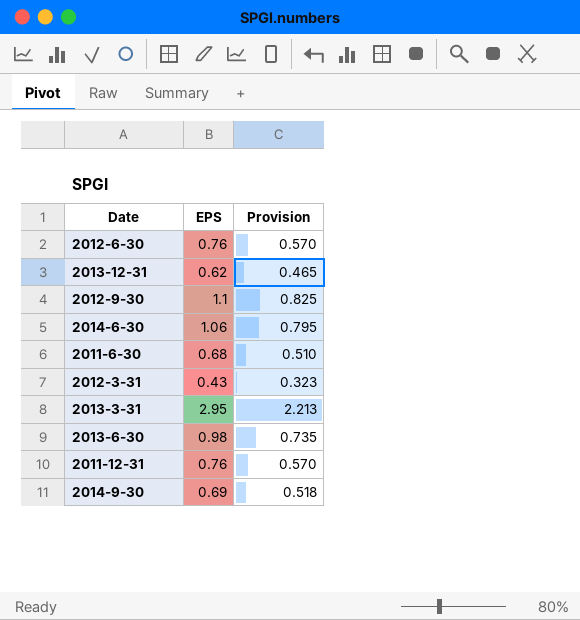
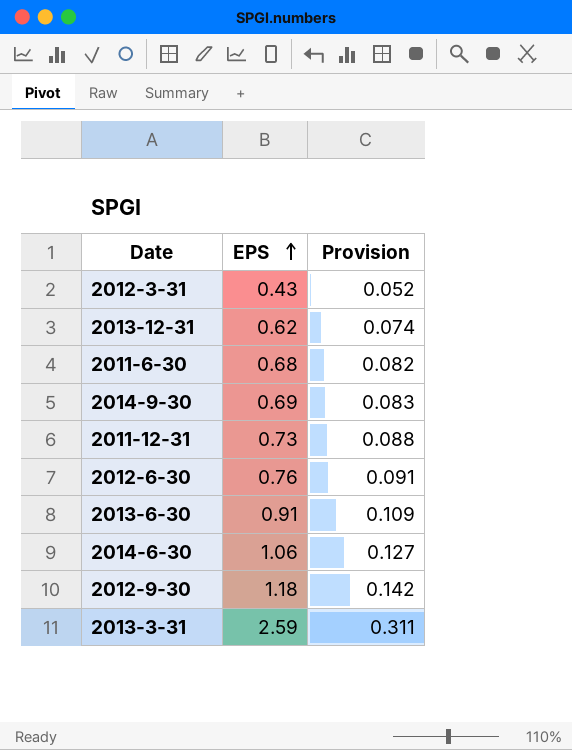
row order: none -> EPS ascending
column Provision | formula: [EPS] * 0.75 -> [EPS] * 0.12
2011-12-31 | EPS: 0.76 -> 0.73
2013-6-30 | EPS: 0.98 -> 0.91
2012-9-30 | EPS: 1.1 -> 1.18
2013-3-31 | EPS: 2.95 -> 2.59

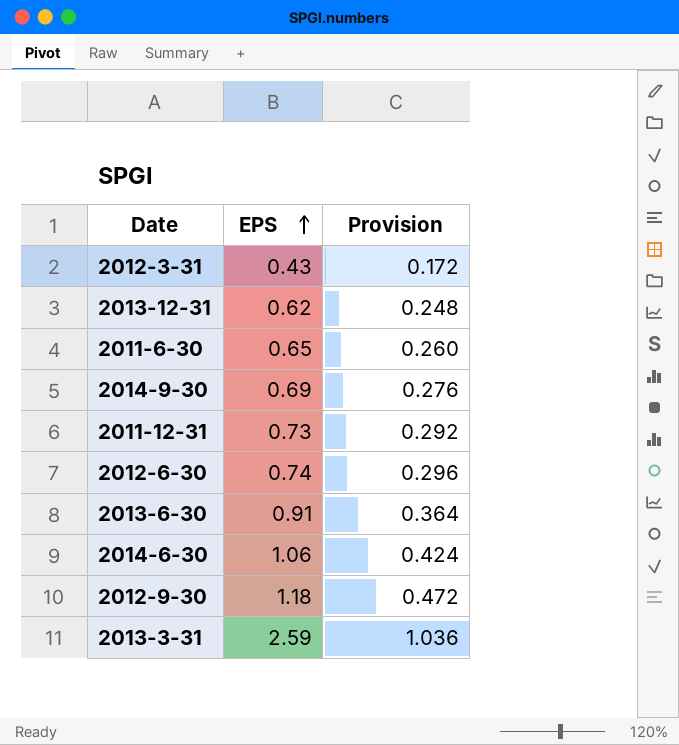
column Provision | formula: [EPS] * 0.12 -> [EPS] * 0.4
2011-6-30 | EPS: 0.68 -> 0.65
2012-6-30 | EPS: 0.76 -> 0.74

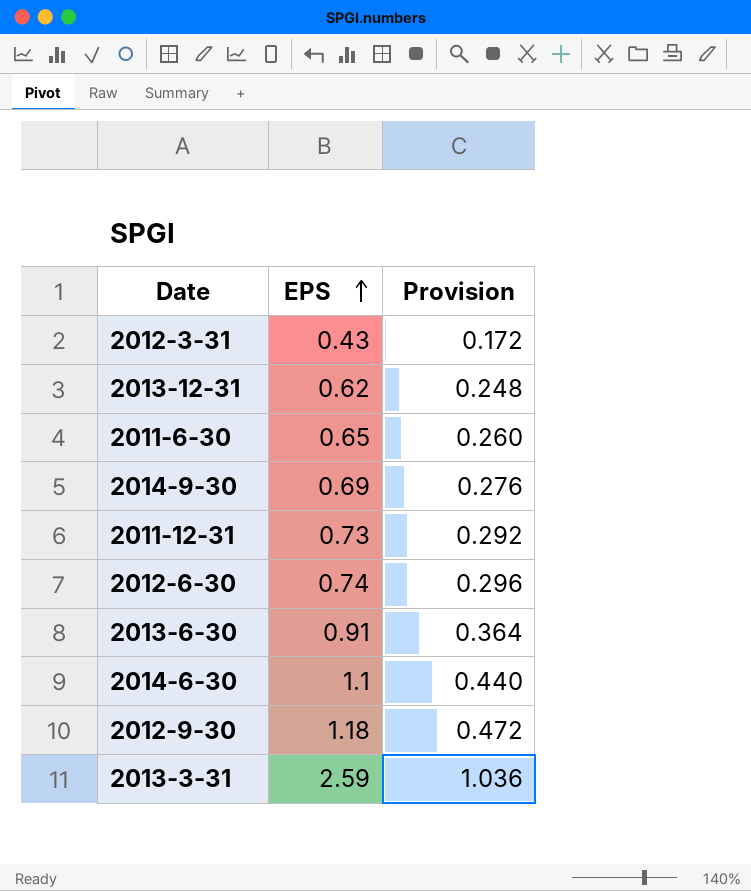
2014-6-30 | EPS: 1.06 -> 1.1
2014-6-30 | Provision: 0.424 -> 0.440

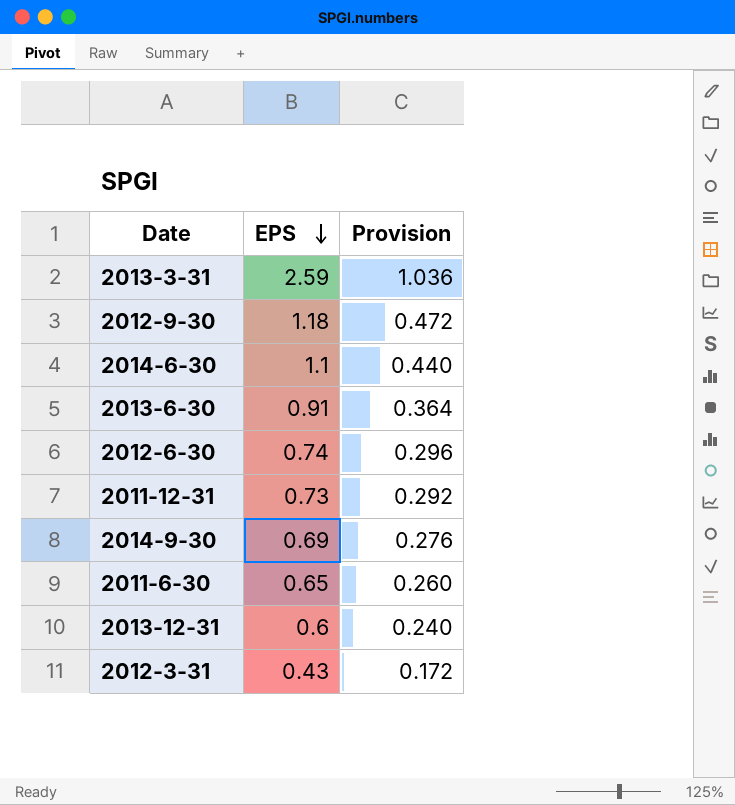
row order: EPS ascending -> EPS descending
2013-12-31 | EPS: 0.62 -> 0.6
2013-12-31 | Provision: 0.248 -> 0.240

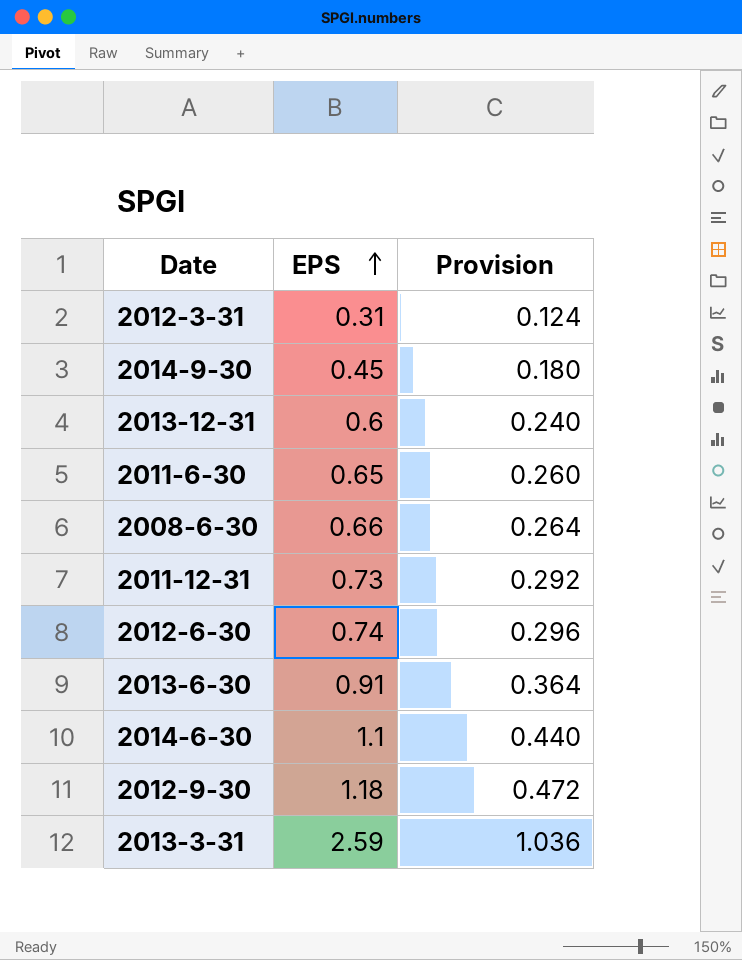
row order: EPS descending -> EPS ascending
2012-3-31 | EPS: 0.43 -> 0.31
2012-3-31 | Provision: 0.172 -> 0.124
2014-9-30 | EPS: 0.69 -> 0.45
2014-9-30 | Provision: 0.276 -> 0.180
row 2008-6-30: none -> 0.66 | 0.264

